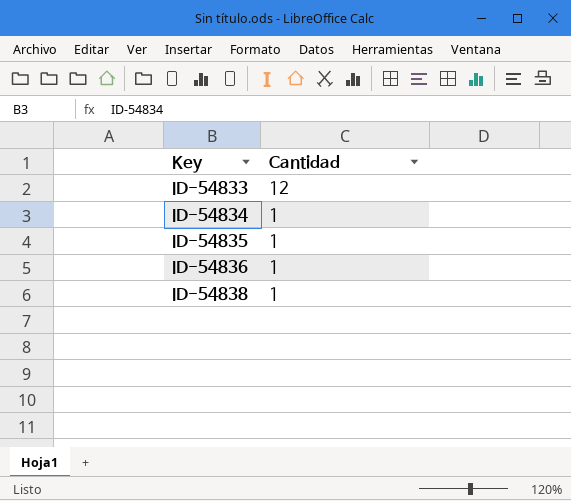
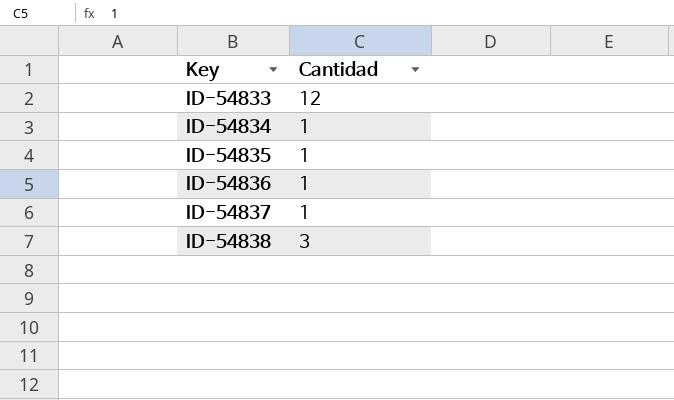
row ID-54837: none -> 1
ID-54838 | Cantidad: 1 -> 3

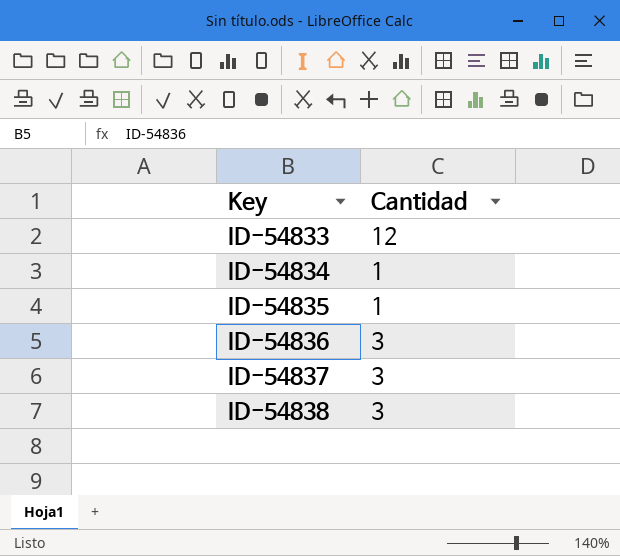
ID-54836 | Cantidad: 1 -> 3
ID-54837 | Cantidad: 1 -> 3

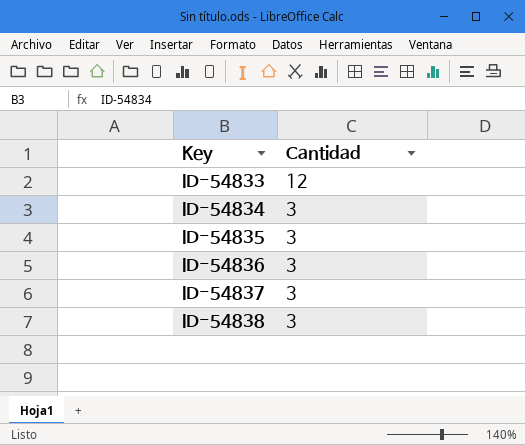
ID-54834 | Cantidad: 1 -> 3
ID-54835 | Cantidad: 1 -> 3

